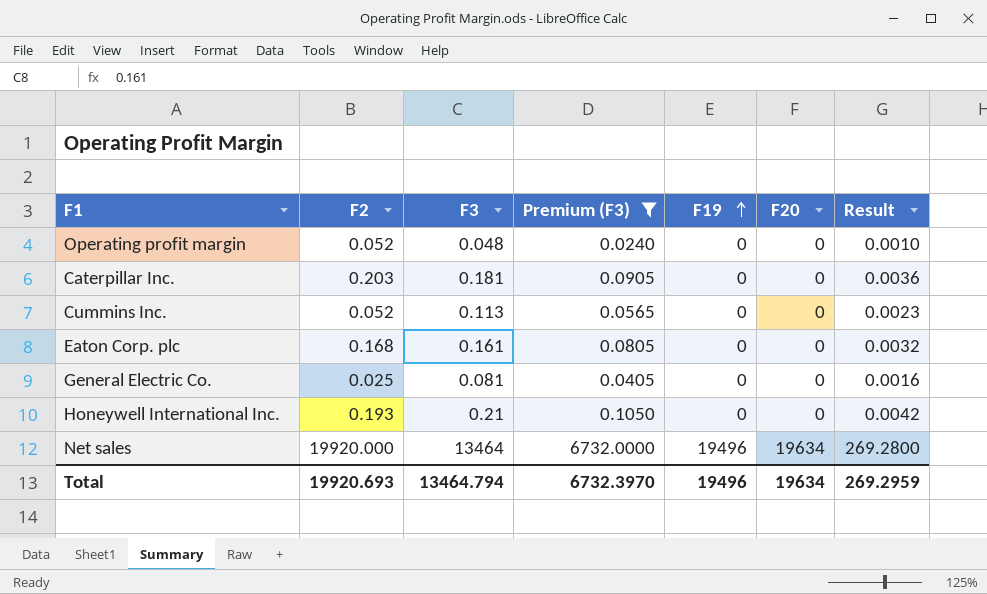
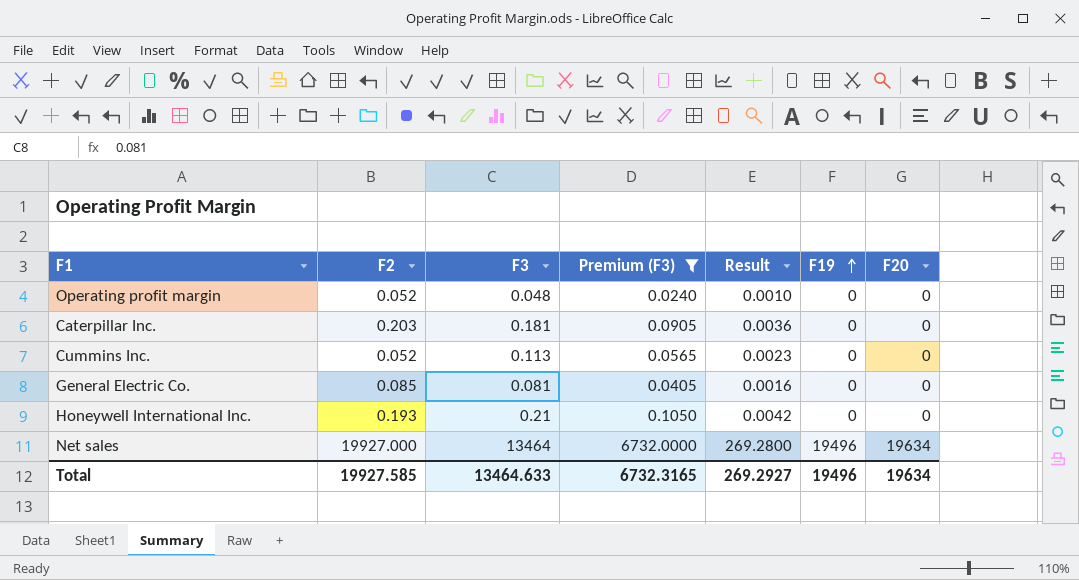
column Result | position: 7 -> 5
row Eaton Corp. plc: 0.168 | 0.161 | 0.0805 | 0 | 0 | 0.0032 -> none
General Electric Co. | F2: 0.025 -> 0.085
Net sales | F2: 19920.000 -> 19927.000
Total | F2: 19920.693 -> 19927.585
Total | F3: 13464.794 -> 13464.633
Total | Premium (F3): 6732.3970 -> 6732.3165
Total | Result: 269.2959 -> 269.2927

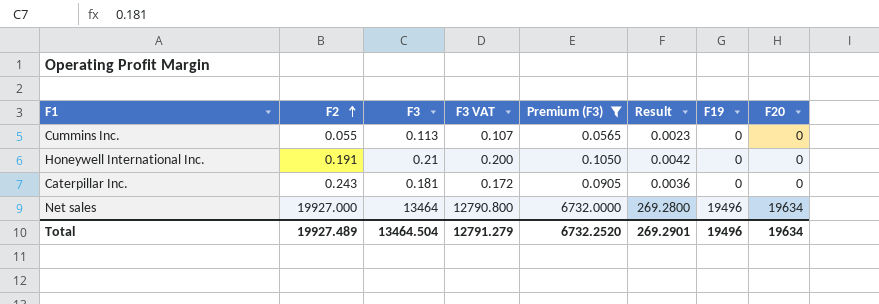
row order: F19 ascending -> F2 ascending
column F3 VAT | formula: none -> [F3] * 0.95
row Operating profit margin: 0.052 | 0.048 | 0.0240 | 0.0010 | 0 | 0 -> none
row General Electric Co.: 0.085 | 0.081 | 0.0405 | 0.0016 | 0 | 0 -> none
Cummins Inc. | F2: 0.052 -> 0.055
Honeywell International Inc. | F2: 0.193 -> 0.191
Caterpillar Inc. | F2: 0.203 -> 0.243
Total | F2: 19927.585 -> 19927.489
Total | F3: 13464.633 -> 13464.504
Total | Premium (F3): 6732.3165 -> 6732.2520
Total | Result: 269.2927 -> 269.2901

